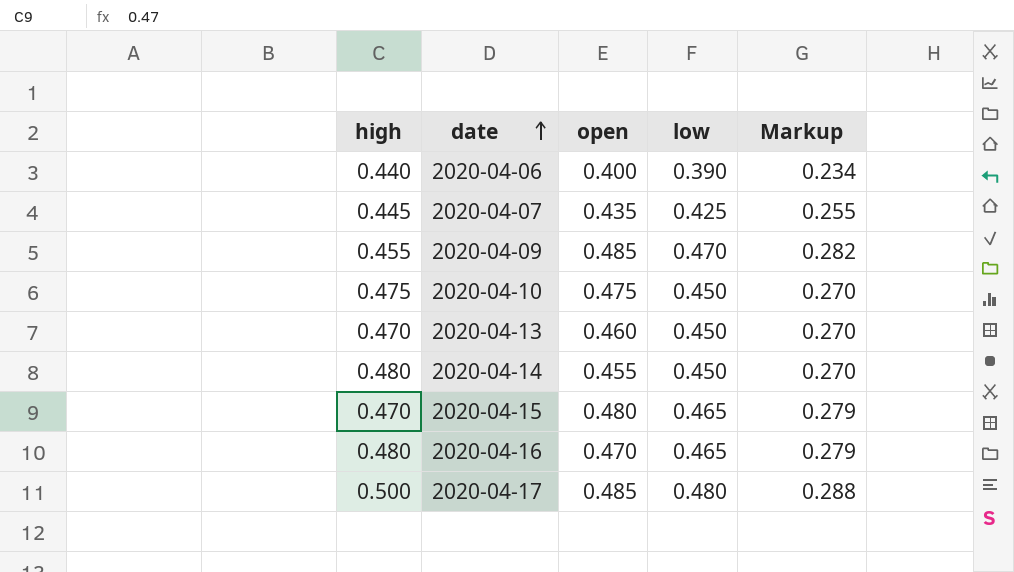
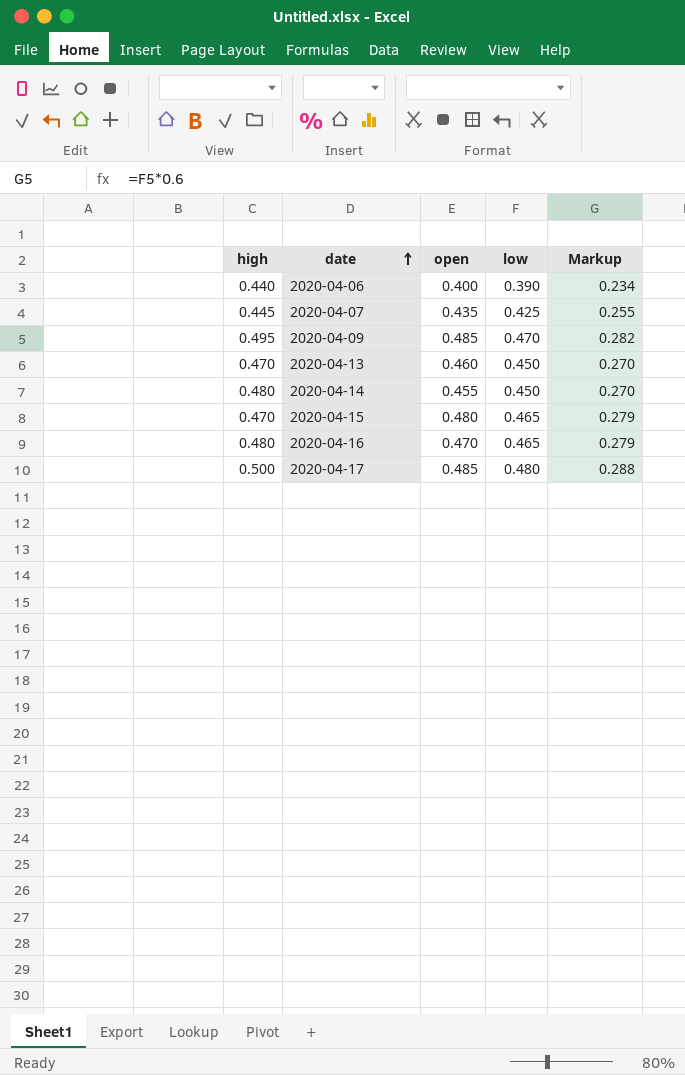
row 2020-04-10: 0.475 | 0.475 | 0.450 | 0.270 -> none
2020-04-09 | high: 0.455 -> 0.495

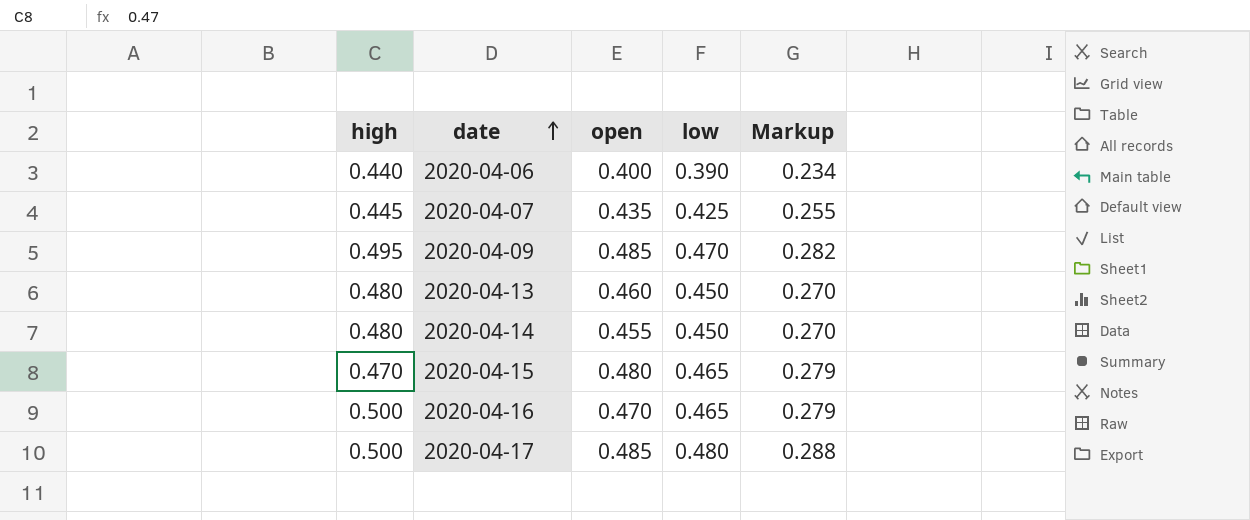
2020-04-13 | high: 0.470 -> 0.480
2020-04-16 | high: 0.480 -> 0.500

